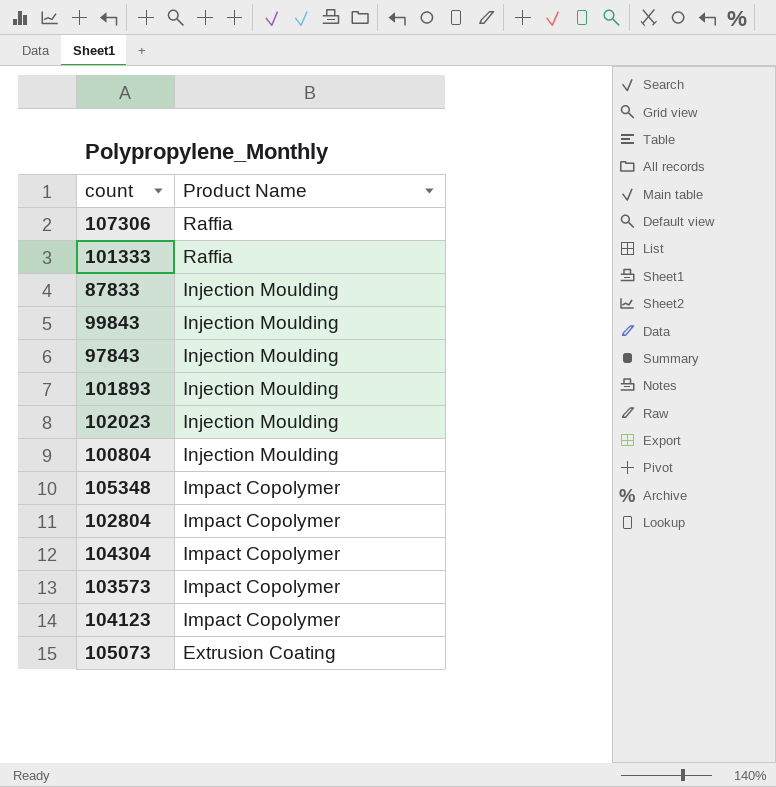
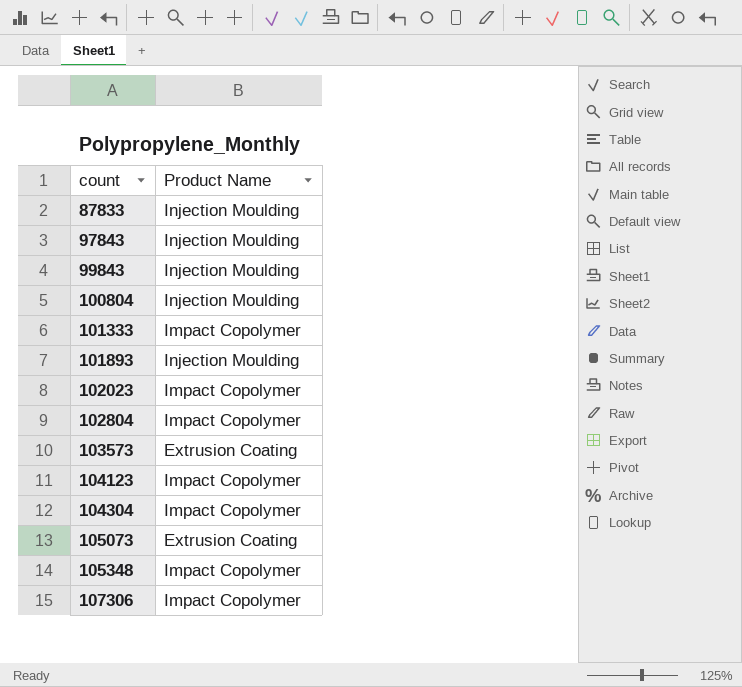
row order: Product Name descending -> count ascending
101333 | Product Name: Raffia -> Impact Copolymer
102023 | Product Name: Injection Moulding -> Impact Copolymer
103573 | Product Name: Impact Copolymer -> Extrusion Coating
107306 | Product Name: Raffia -> Impact Copolymer

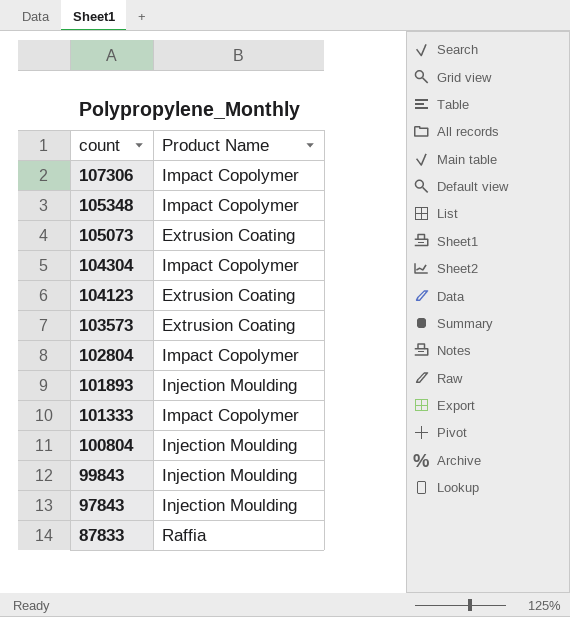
row order: count ascending -> count descending
row 102023: Impact Copolymer -> none
104123 | Product Name: Impact Copolymer -> Extrusion Coating
87833 | Product Name: Injection Moulding -> Raffia

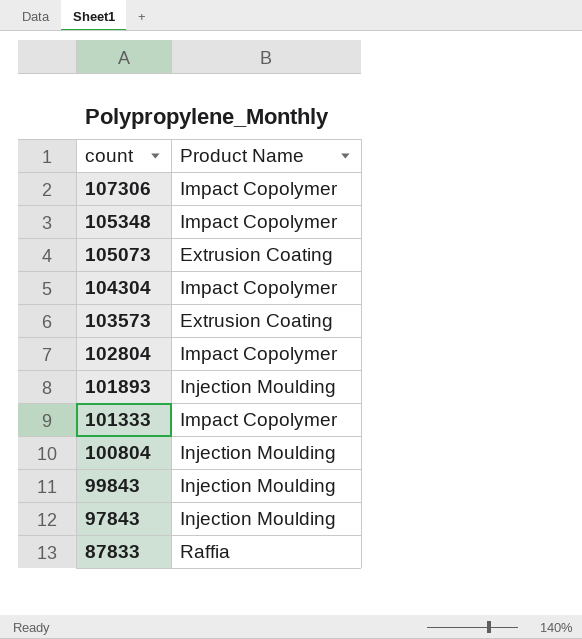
row 104123: Extrusion Coating -> none

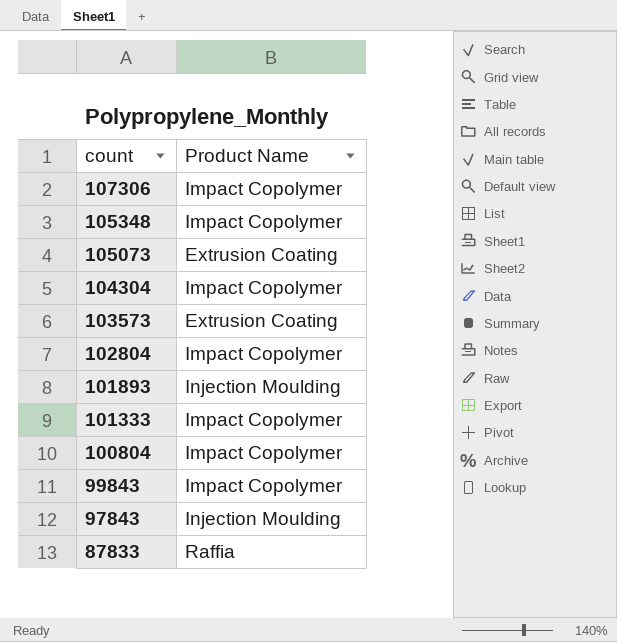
100804 | Product Name: Injection Moulding -> Impact Copolymer
99843 | Product Name: Injection Moulding -> Impact Copolymer

